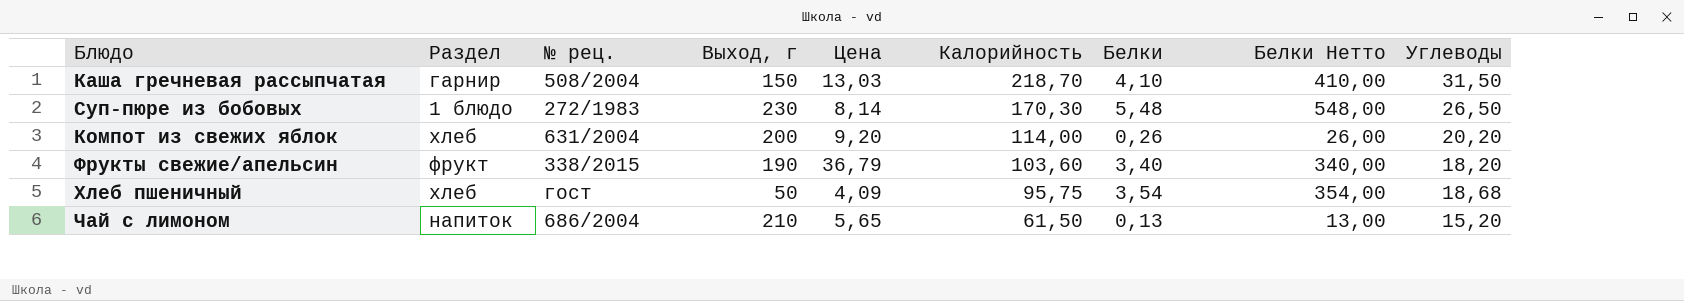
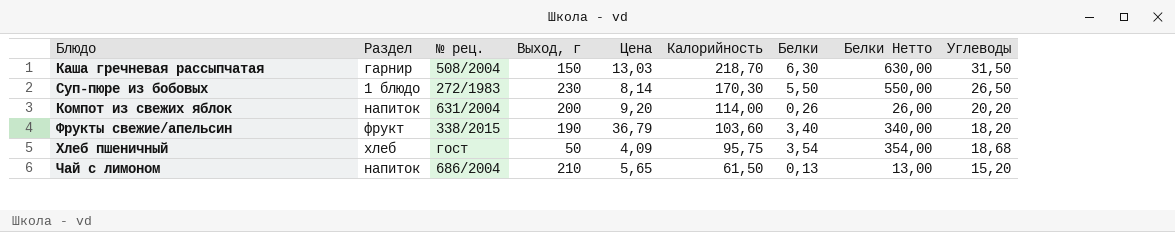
Каша гречневая рассыпчатая | Белки: 4,10 -> 6,30
Каша гречневая рассыпчатая | Белки Нетто: 410,00 -> 630,00
Суп-пюре из бобовых | Белки: 5,48 -> 5,50
Суп-пюре из бобовых | Белки Нетто: 548,00 -> 550,00
Компот из свежих яблок | Раздел: хлеб -> напиток

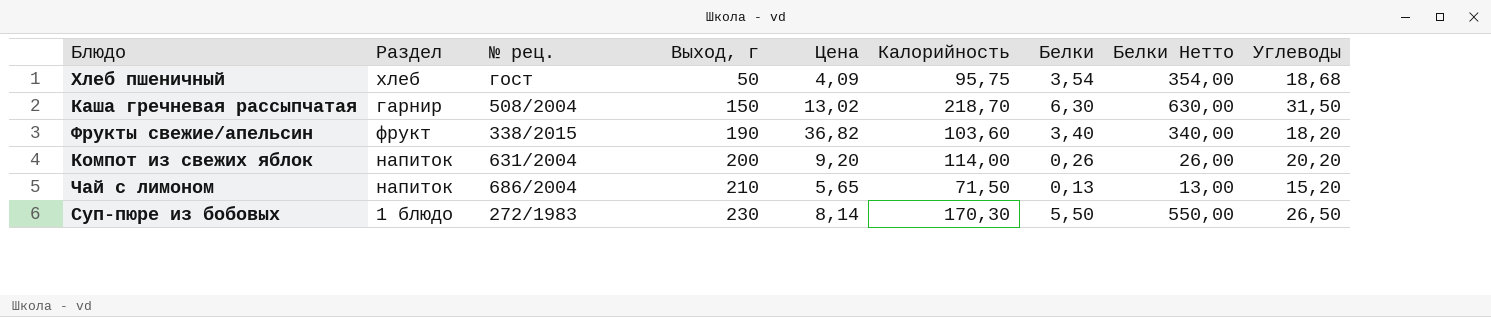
row order: Калорийность descending -> Выход, г ascending
Каша гречневая рассыпчатая | Цена: 13,03 -> 13,02
Фрукты свежие/апельсин | Цена: 36,79 -> 36,82
Чай с лимоном | Калорийность: 61,50 -> 71,50

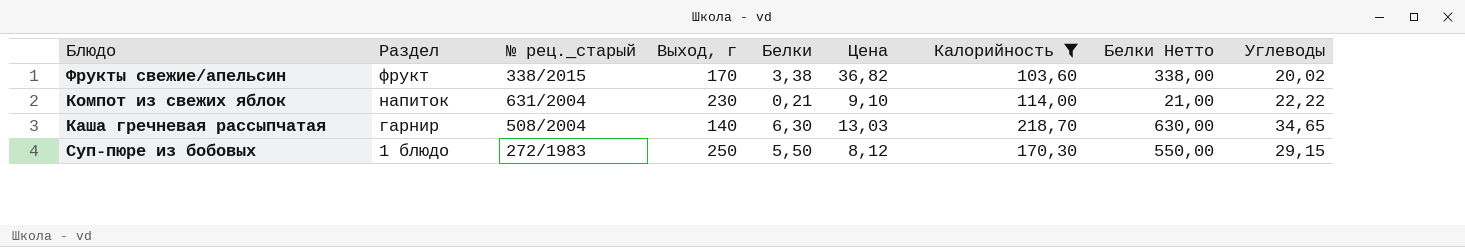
filter: none -> Калорийность >= 103,60
row order: Выход, г ascending -> Раздел descending
column name: № рец. -> № рец._старый
column Белки | position: 7 -> 5
Фрукты свежие/апельсин | Выход, г: 190 -> 170
Фрукты свежие/апельсин | Белки: 3,40 -> 3,38
Фрукты свежие/апельсин | Белки Нетто: 340,00 -> 338,00
Фрукты свежие/апельсин | Углеводы: 18,20 -> 20,02
Компот из свежих яблок | Выход, г: 200 -> 230
Компот из свежих яблок | Белки: 0,26 -> 0,21
Компот из свежих яблок | Цена: 9,20 -> 9,10
Компот из свежих яблок | Белки Нетто: 26,00 -> 21,00
Компот из свежих яблок | Углеводы: 20,20 -> 22,22
Каша гречневая рассыпчатая | Выход, г: 150 -> 140
Каша гречневая рассыпчатая | Цена: 13,02 -> 13,03
Каша гречневая рассыпчатая | Углеводы: 31,50 -> 34,65
Суп-пюре из бобовых | Выход, г: 230 -> 250
Суп-пюре из бобовых | Цена: 8,14 -> 8,12
Суп-пюре из бобовых | Углеводы: 26,50 -> 29,15

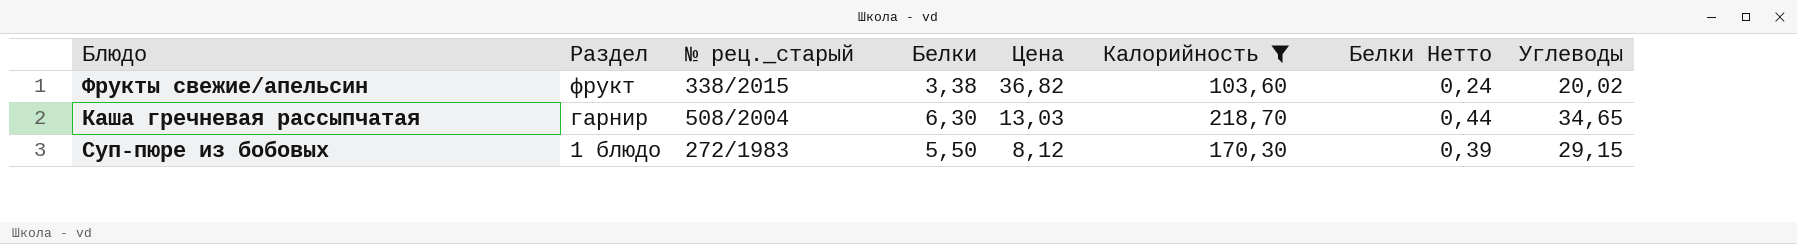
column Выход, г | position: 4 -> none
column Белки Нетто | formula: [Белки] * 100 -> [Белки] * 0,07
row Компот из свежих яблок: напиток | 631/2004 | 230 | 0,21 | 9,10 | 114,00 | 21,00 | 22,22 -> none

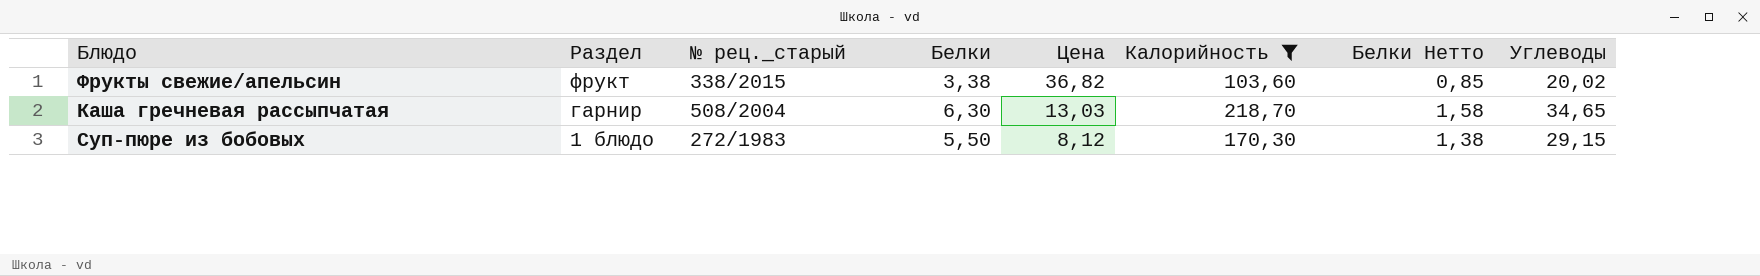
column Белки Нетто | formula: [Белки] * 0,07 -> [Белки] * 0,25

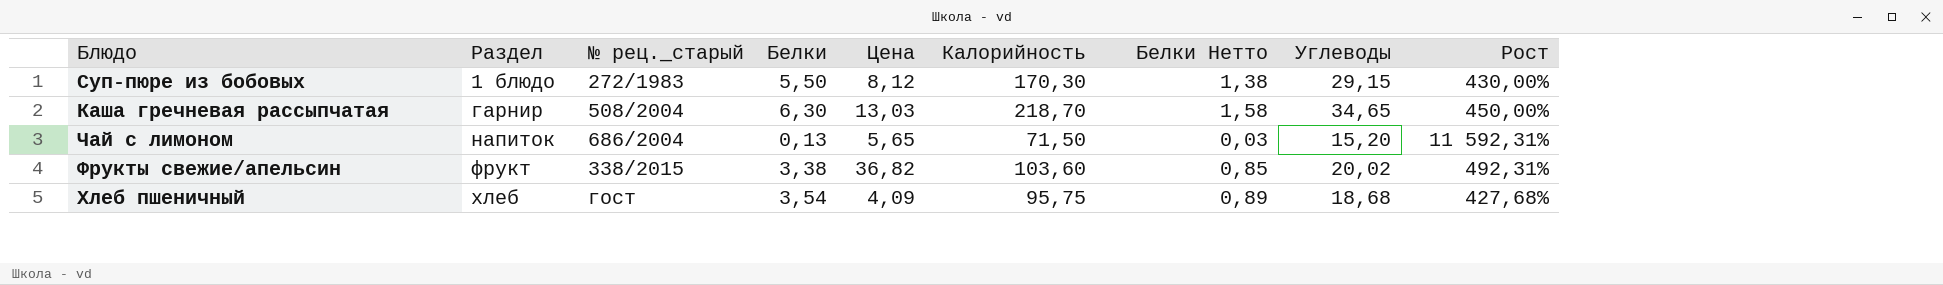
filter: Калорийность >= 103,60 -> none
row order: Раздел descending -> Раздел ascending
column Рост | formula: none -> ([Углеводы] - [Белки]) / [Белки]

